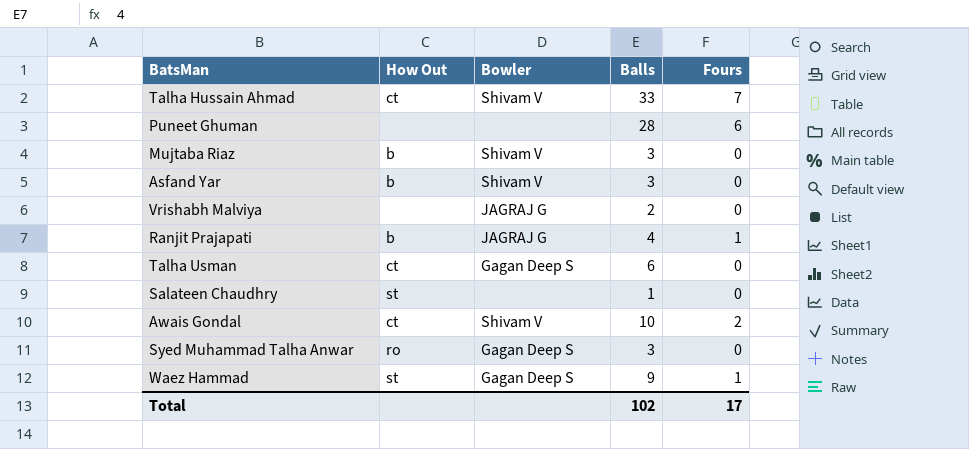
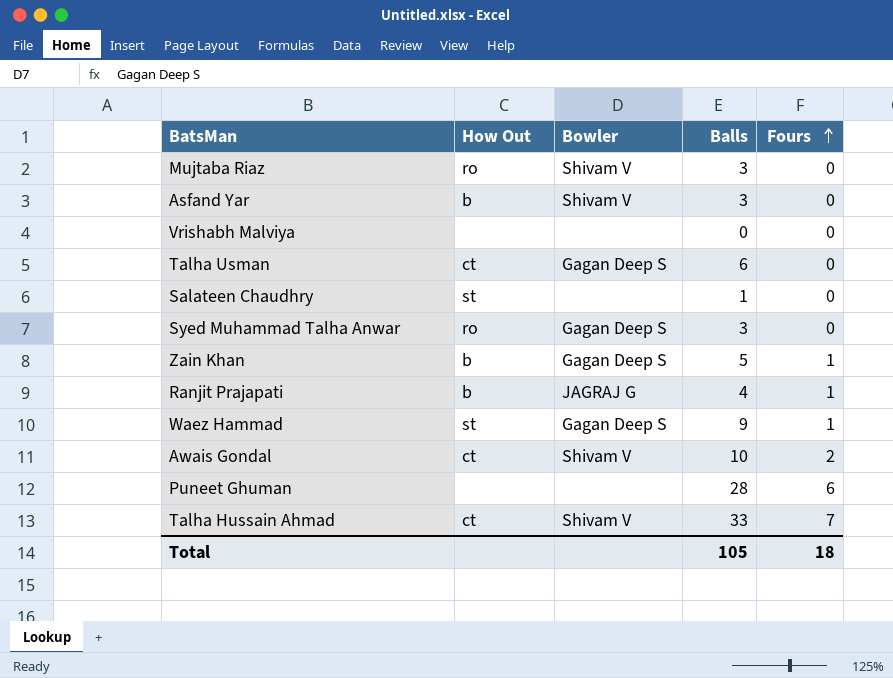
row order: none -> Fours ascending
Mujtaba Riaz | How Out: b -> ro
Vrishabh Malviya | Bowler: JAGRAJ G -> none
Vrishabh Malviya | Balls: 2 -> 0
row Zain Khan: none -> b | Gagan Deep S | 5 | 1
Total | Balls: 102 -> 105
Total | Fours: 17 -> 18

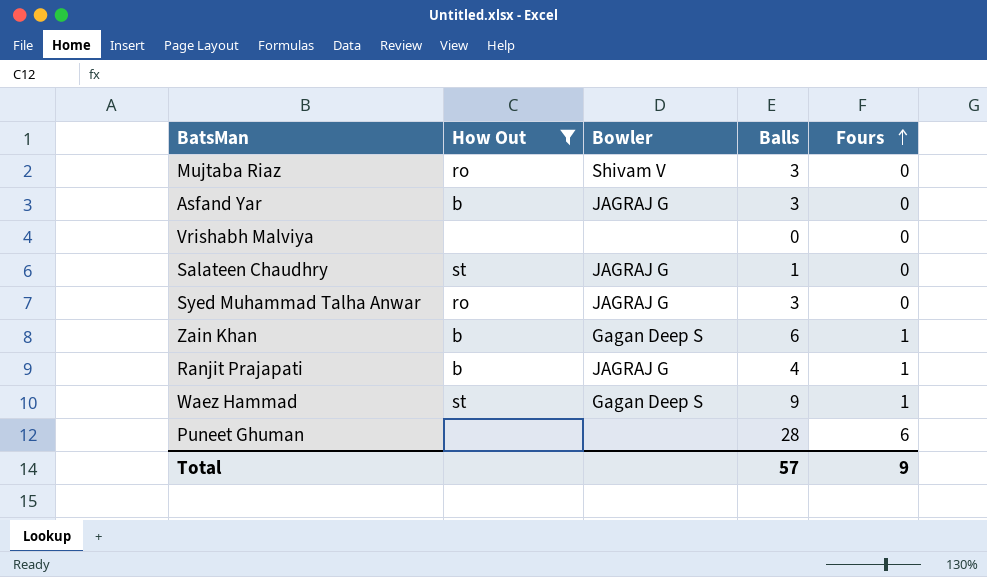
filter: none -> How Out != ct
Asfand Yar | Bowler: Shivam V -> JAGRAJ G
Salateen Chaudhry | Bowler: none -> JAGRAJ G
Syed Muhammad Talha Anwar | Bowler: Gagan Deep S -> JAGRAJ G
Zain Khan | Balls: 5 -> 6
Total | Balls: 105 -> 57
Total | Fours: 18 -> 9

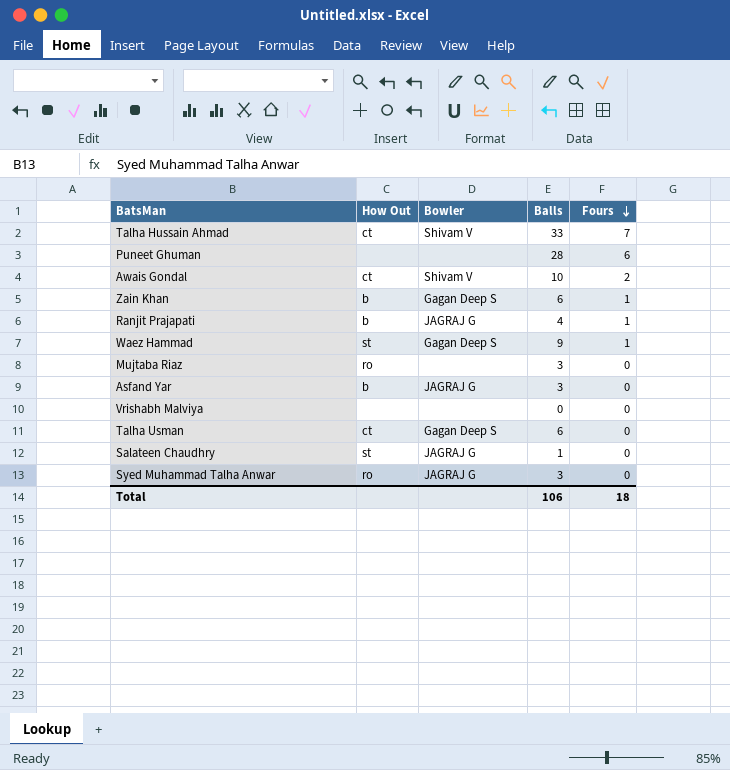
filter: How Out != ct -> none
row order: Fours ascending -> Fours descending
Mujtaba Riaz | Bowler: Shivam V -> none
Total | Balls: 57 -> 106
Total | Fours: 9 -> 18

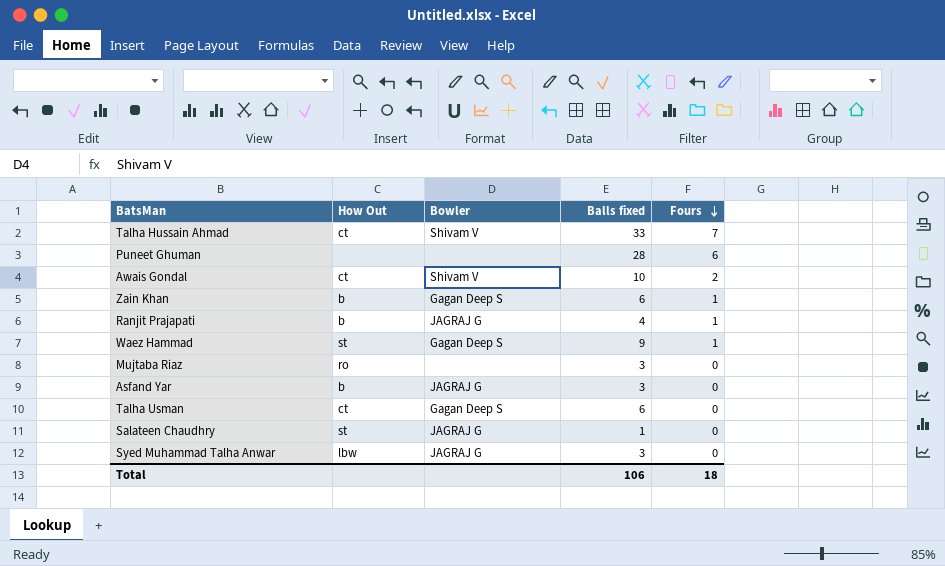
column name: Balls -> Balls fixed
row Vrishabh Malviya: none | none | 0 | 0 -> none
Syed Muhammad Talha Anwar | How Out: ro -> lbw

